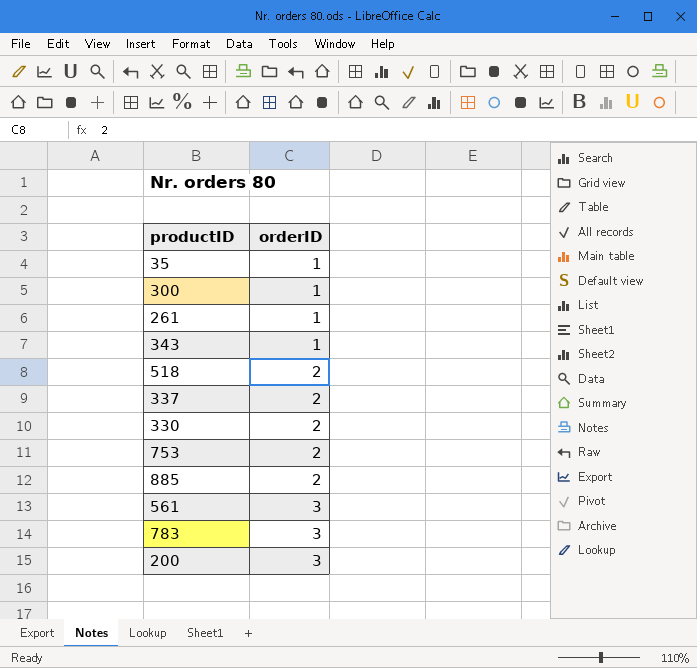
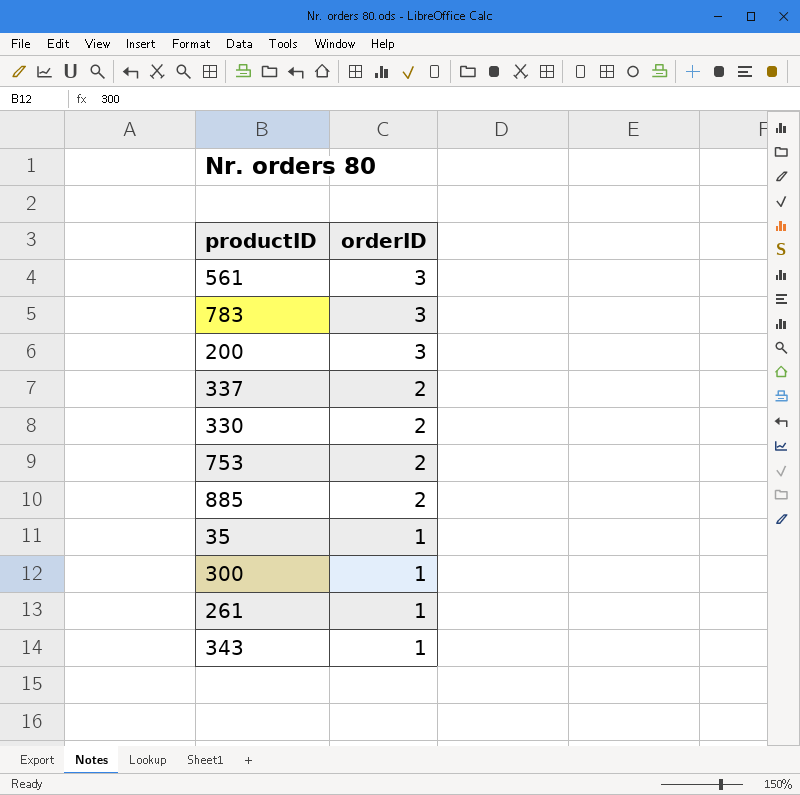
row order: orderID ascending -> orderID descending
row 518: 2 -> none

